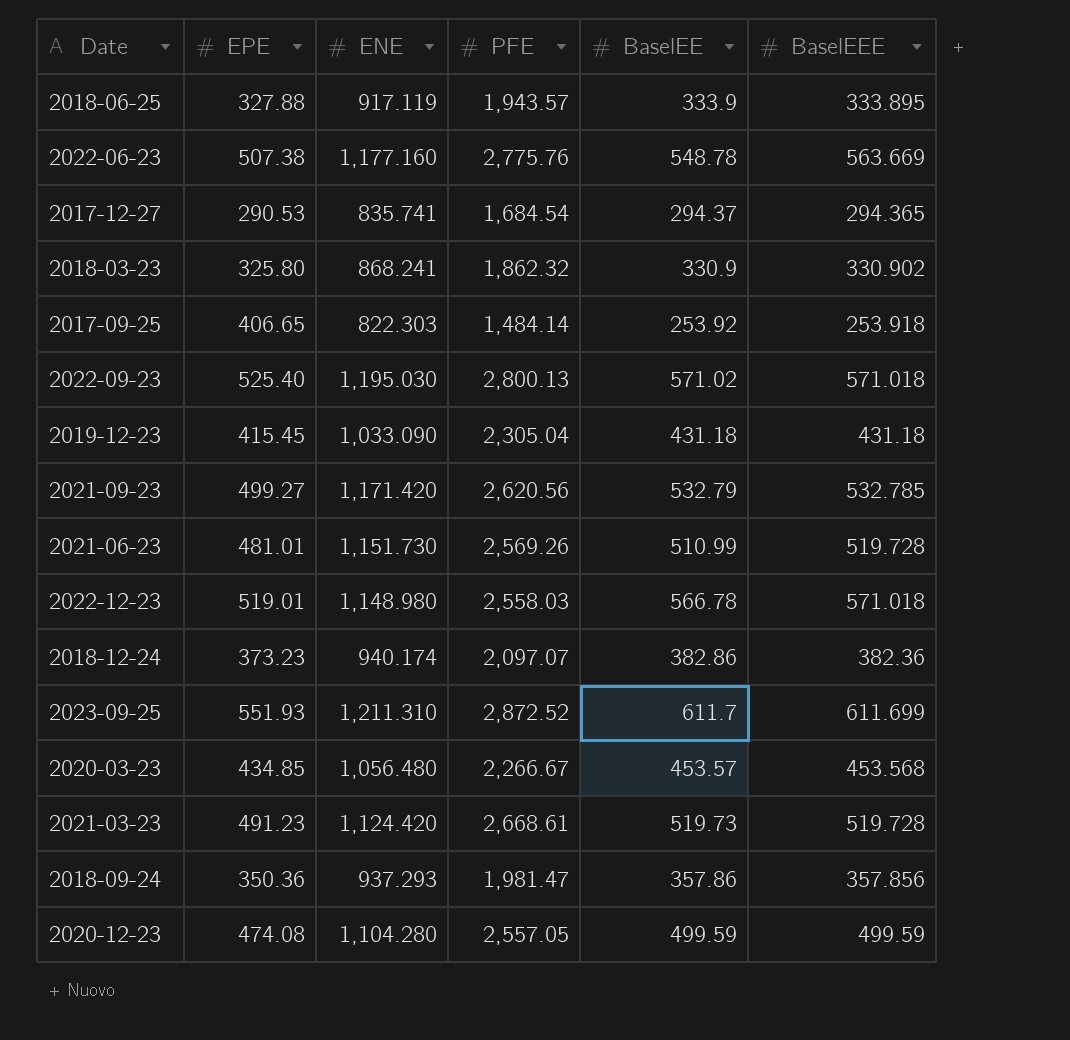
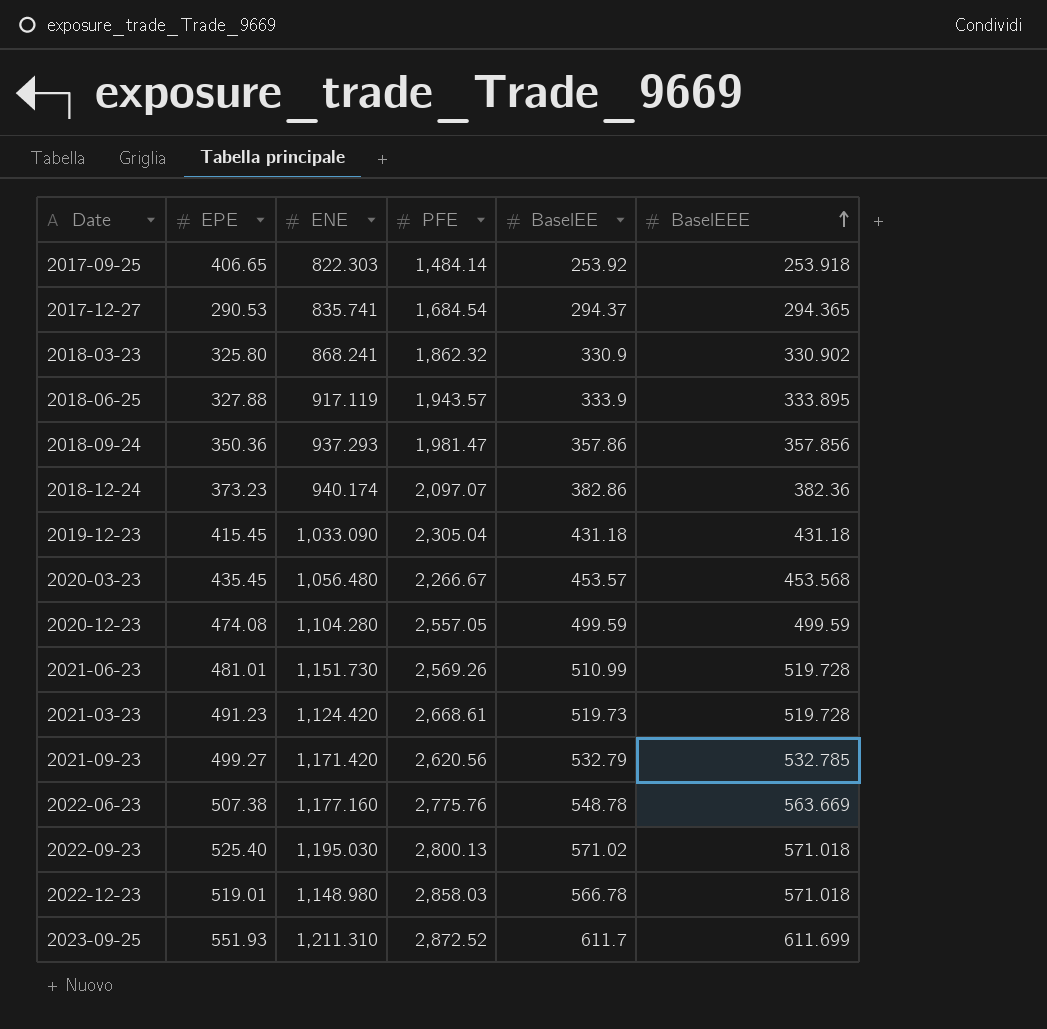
row order: none -> BaselEEE ascending
2020-03-23 | EPE: 434.85 -> 435.45
2022-12-23 | PFE: 2,558.03 -> 2,858.03

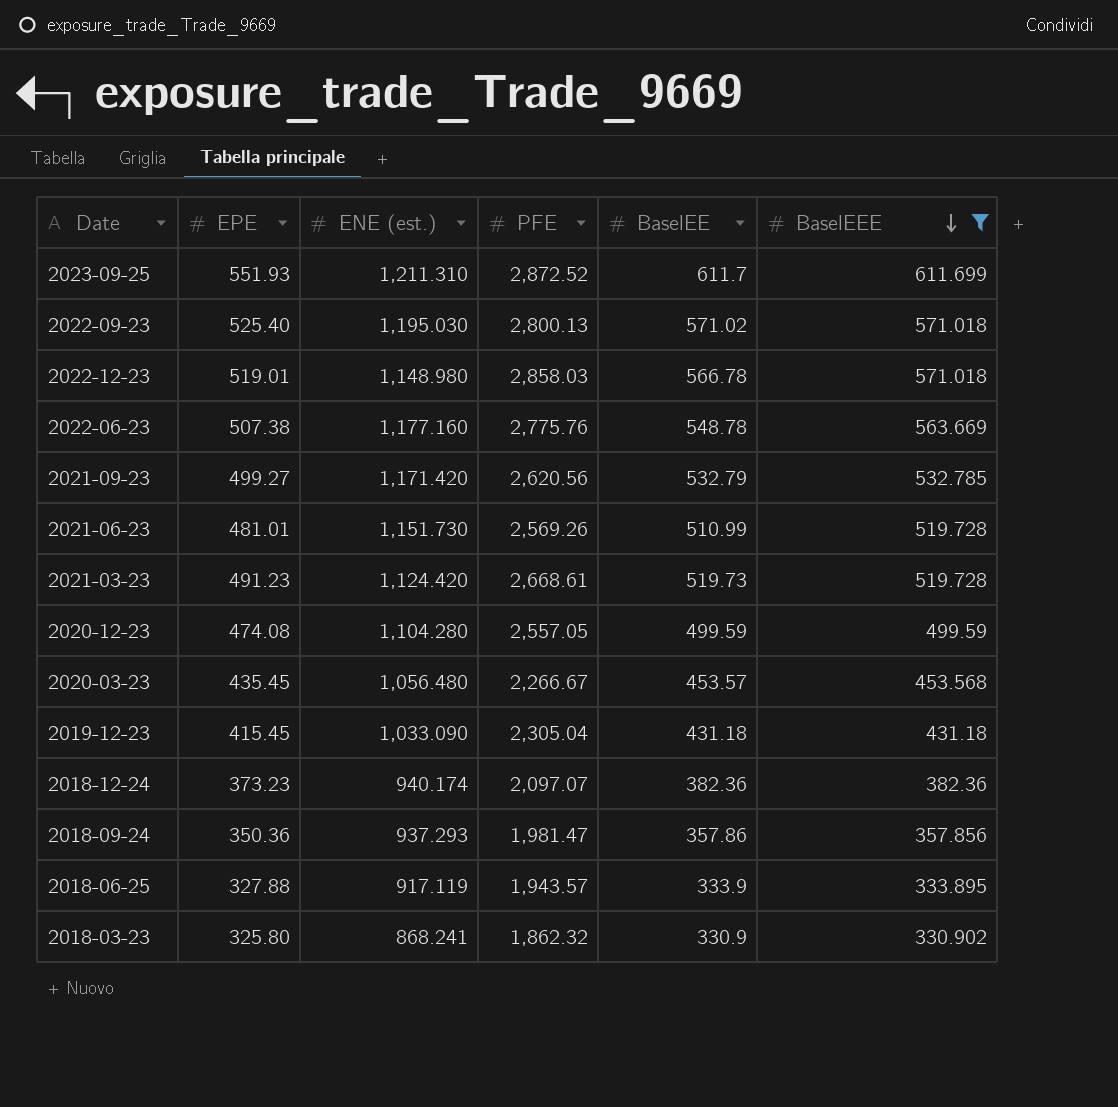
filter: none -> BaselEEE >= 330.902
row order: BaselEEE ascending -> BaselEEE descending
column name: ENE -> ENE (est.)
2018-12-24 | BaselEE: 382.86 -> 382.36

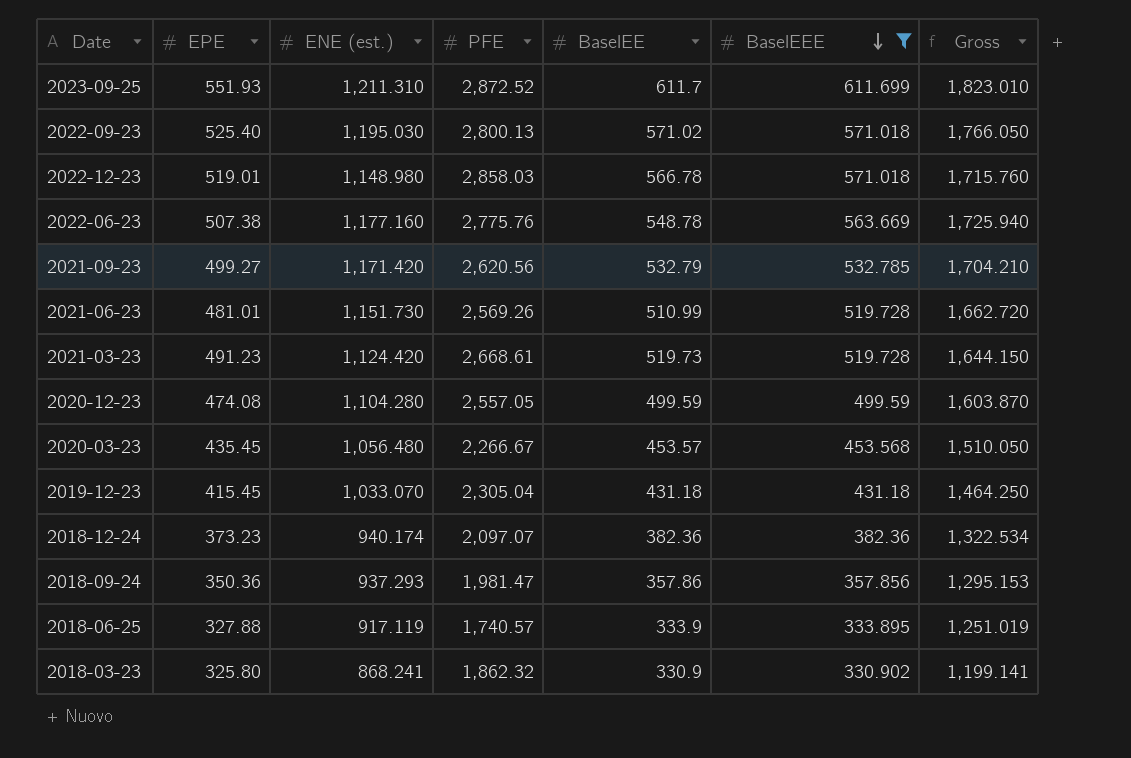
column Gross | formula: none -> [ENE (est.)] + [BaselEE]
2019-12-23 | ENE (est.): 1,033.090 -> 1,033.070
2018-06-25 | PFE: 1,943.57 -> 1,740.57

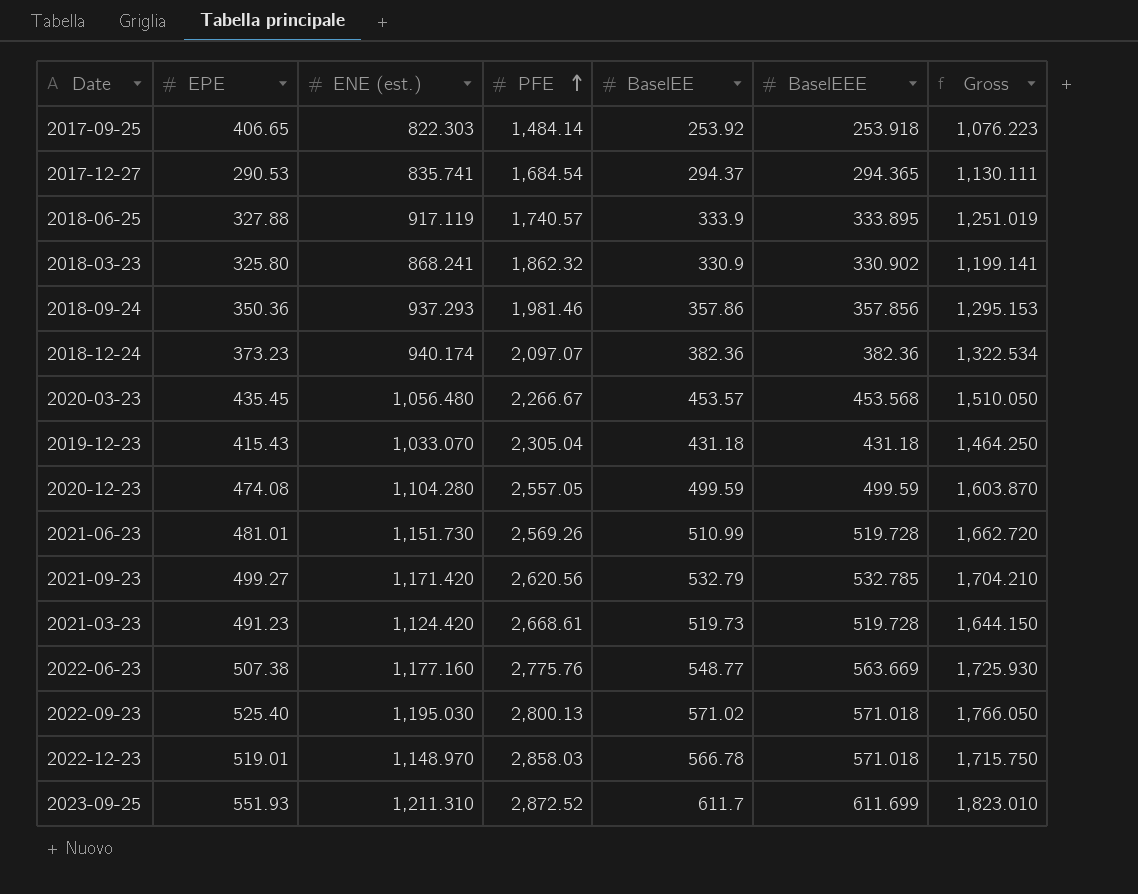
filter: BaselEEE >= 330.902 -> none
row order: BaselEEE descending -> PFE ascending
2018-09-24 | PFE: 1,981.47 -> 1,981.46
2019-12-23 | EPE: 415.45 -> 415.43
2022-06-23 | BaselEE: 548.78 -> 548.77
2022-06-23 | Gross: 1,725.940 -> 1,725.930
2022-12-23 | ENE (est.): 1,148.980 -> 1,148.970
2022-12-23 | Gross: 1,715.760 -> 1,715.750

